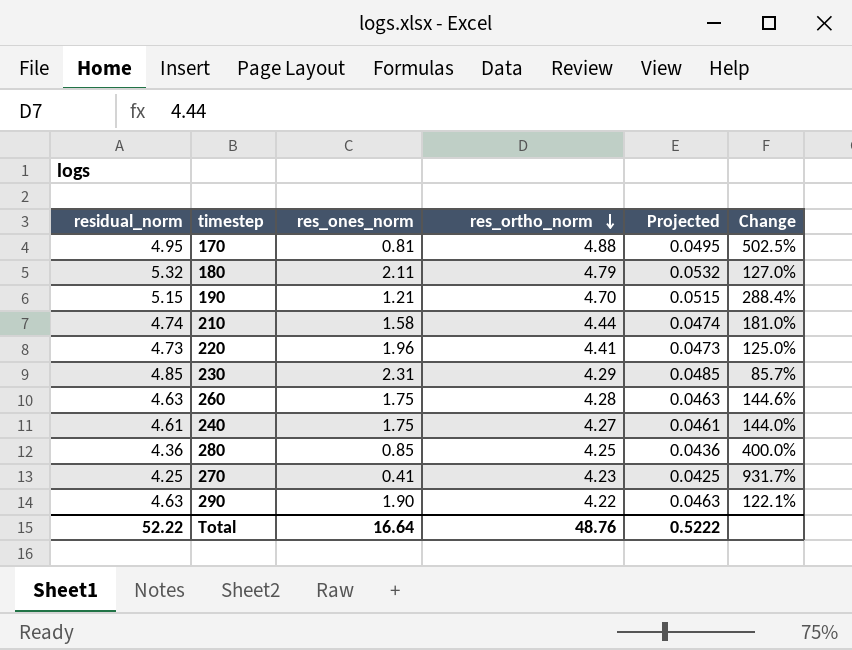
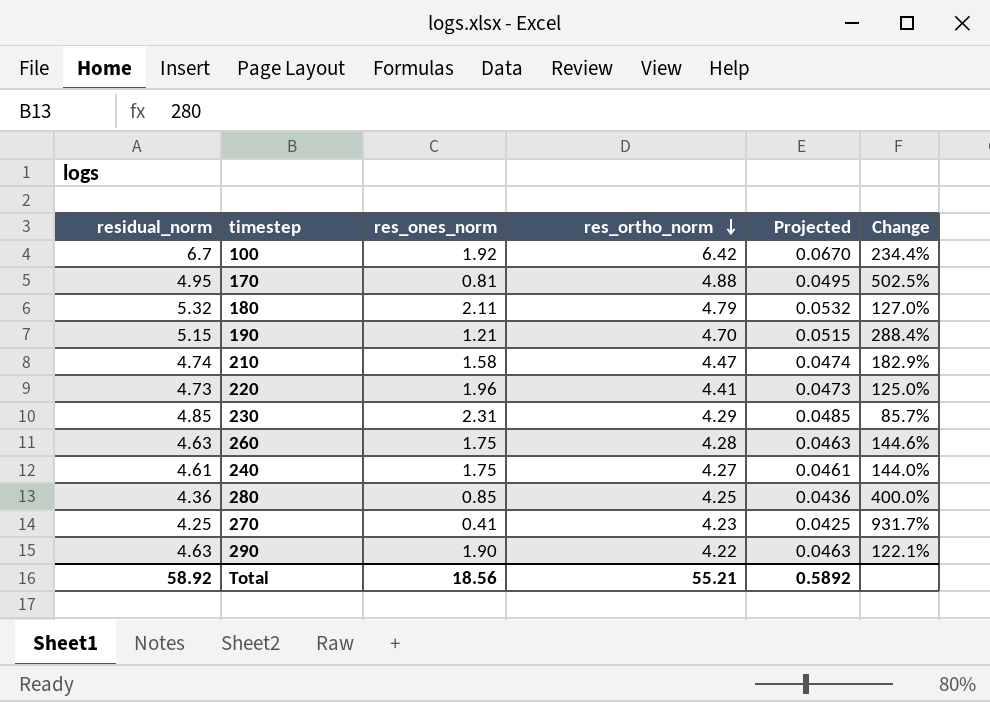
row 100: none -> 6.7 | 1.92 | 6.42 | 0.0670 | 234.4%
210 | res_ortho_norm: 4.44 -> 4.47
210 | Change: 181.0% -> 182.9%
Total | residual_norm: 52.22 -> 58.92
Total | res_ones_norm: 16.64 -> 18.56
Total | res_ortho_norm: 48.76 -> 55.21
Total | Projected: 0.5222 -> 0.5892

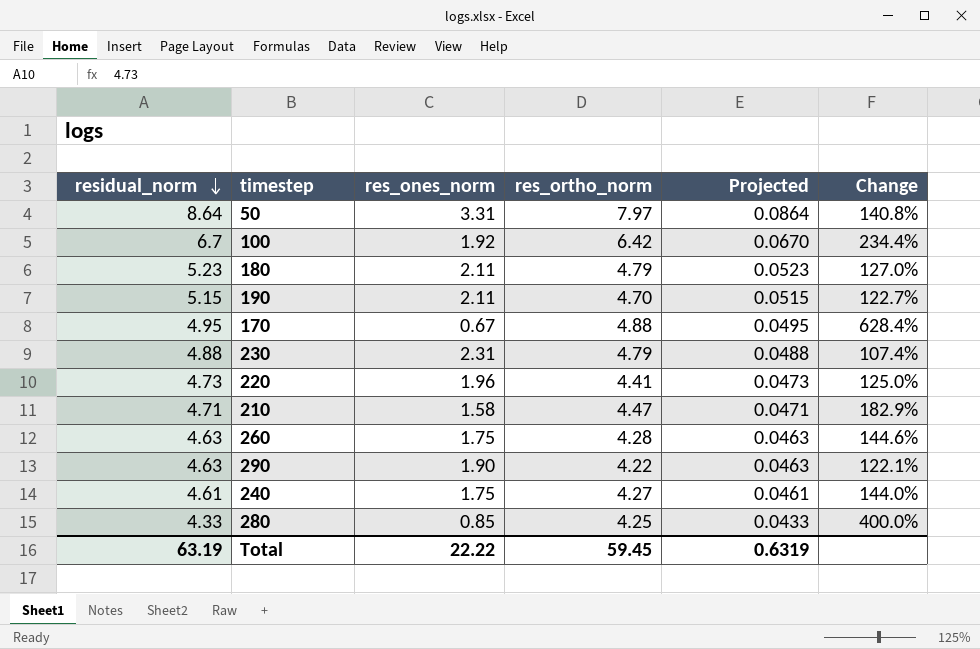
row order: res_ortho_norm descending -> residual_norm descending
row 270: 4.25 | 0.41 | 4.23 | 0.0425 | 931.7% -> none
row 50: none -> 8.64 | 3.31 | 7.97 | 0.0864 | 140.8%
180 | residual_norm: 5.32 -> 5.23
180 | Projected: 0.0532 -> 0.0523
190 | res_ones_norm: 1.21 -> 2.11
190 | Change: 288.4% -> 122.7%
170 | res_ones_norm: 0.81 -> 0.67
170 | Change: 502.5% -> 628.4%
230 | residual_norm: 4.85 -> 4.88
230 | res_ortho_norm: 4.29 -> 4.79
230 | Projected: 0.0485 -> 0.0488
230 | Change: 85.7% -> 107.4%
210 | residual_norm: 4.74 -> 4.71
210 | Projected: 0.0474 -> 0.0471
280 | residual_norm: 4.36 -> 4.33
280 | Projected: 0.0436 -> 0.0433
Total | residual_norm: 58.92 -> 63.19
Total | res_ones_norm: 18.56 -> 22.22
Total | res_ortho_norm: 55.21 -> 59.45
Total | Projected: 0.5892 -> 0.6319

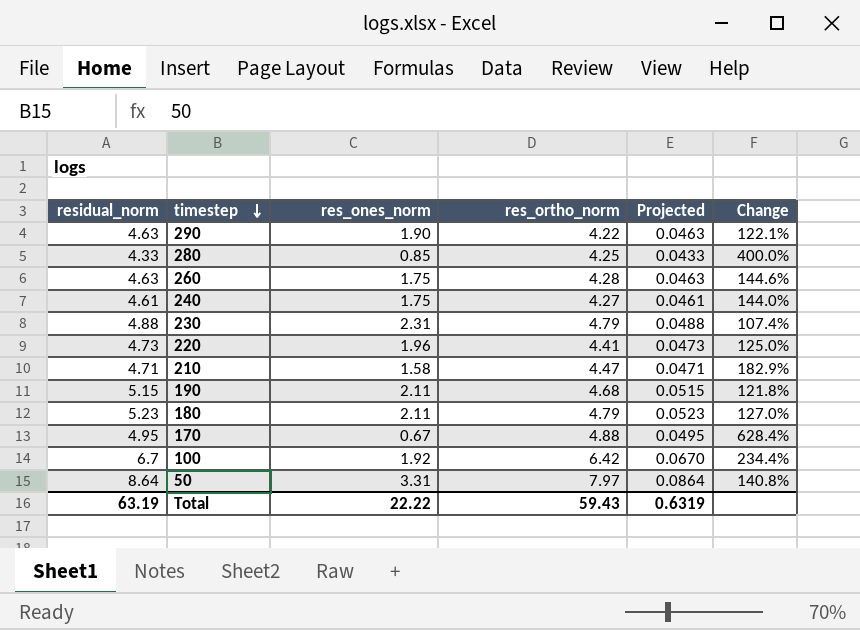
row order: residual_norm descending -> timestep descending
190 | res_ortho_norm: 4.70 -> 4.68
190 | Change: 122.7% -> 121.8%
Total | res_ortho_norm: 59.45 -> 59.43

